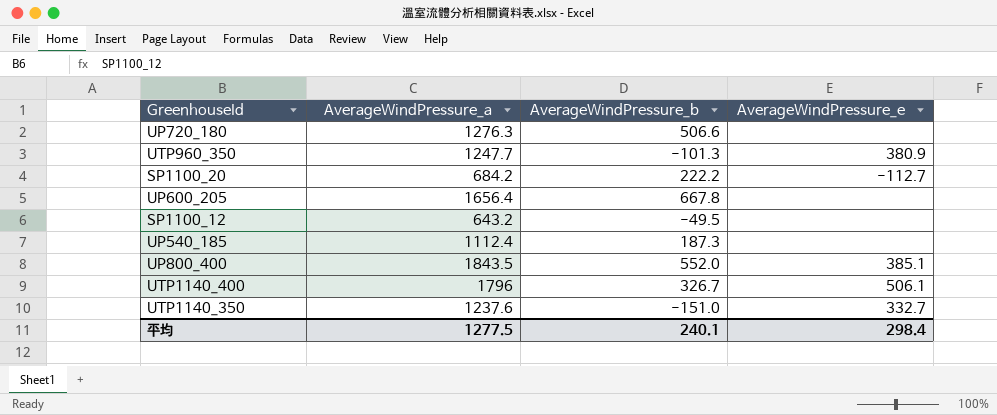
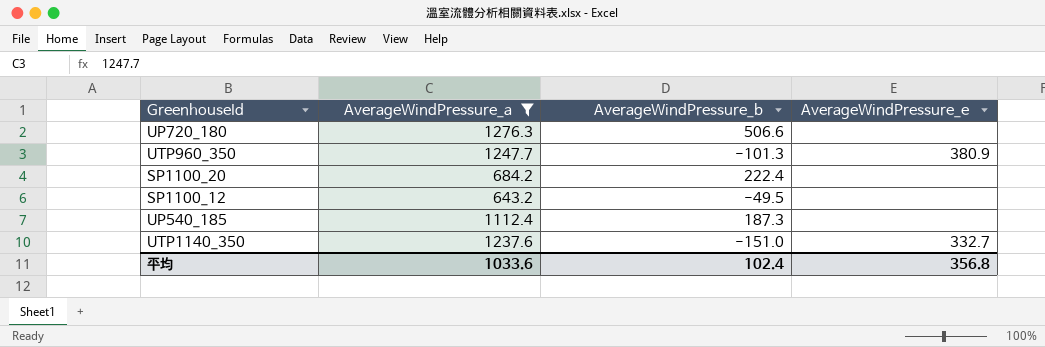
filter: none -> AverageWindPressure_a <= 1276.3
SP1100_20 | AverageWindPressure_b: 222.2 -> 222.4
SP1100_20 | AverageWindPressure_e: -112.7 -> none
平均 | AverageWindPressure_a: 1277.5 -> 1033.6
平均 | AverageWindPressure_b: 240.1 -> 102.4
平均 | AverageWindPressure_e: 298.4 -> 356.8

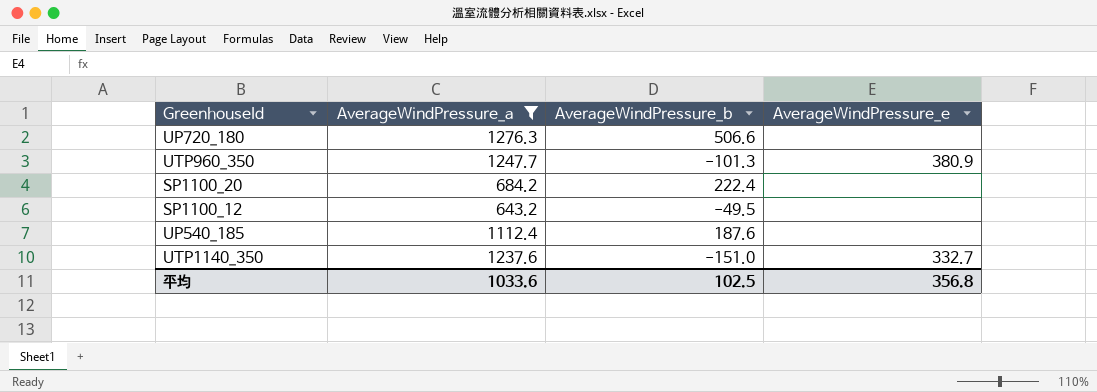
UP540_185 | AverageWindPressure_b: 187.3 -> 187.6
平均 | AverageWindPressure_b: 102.4 -> 102.5

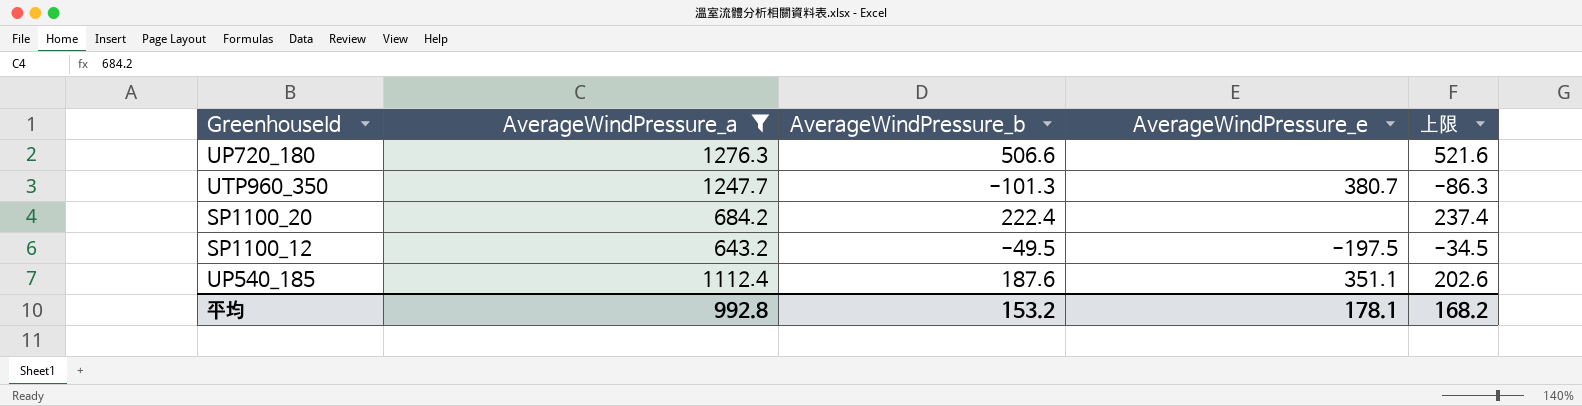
column 上限 | formula: none -> [AverageWindPressure_b] + 15
row UTP1140_350: 1237.6 | -151.0 | 332.7 -> none
UTP960_350 | AverageWindPressure_e: 380.9 -> 380.7
SP1100_12 | AverageWindPressure_e: none -> -197.5
UP540_185 | AverageWindPressure_e: none -> 351.1
平均 | AverageWindPressure_a: 1033.6 -> 992.8
平均 | AverageWindPressure_b: 102.5 -> 153.2
平均 | AverageWindPressure_e: 356.8 -> 178.1

